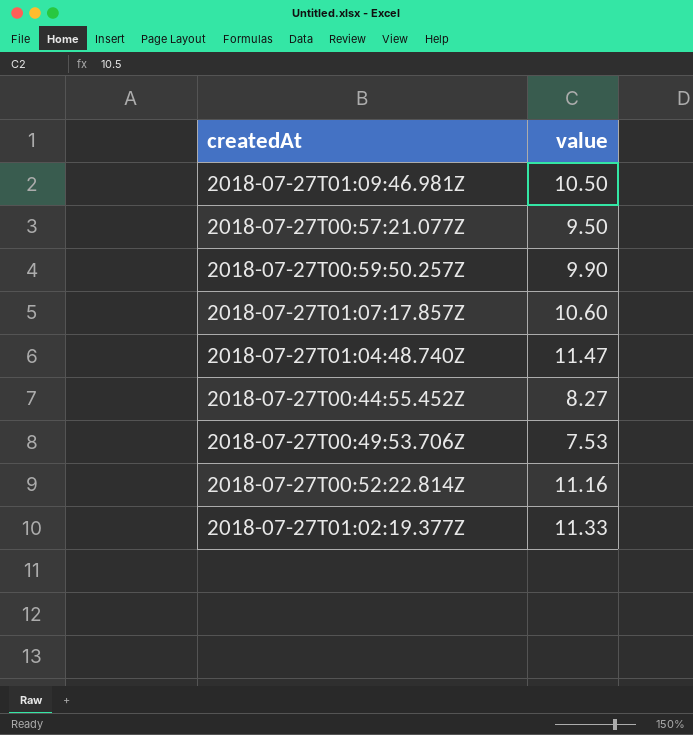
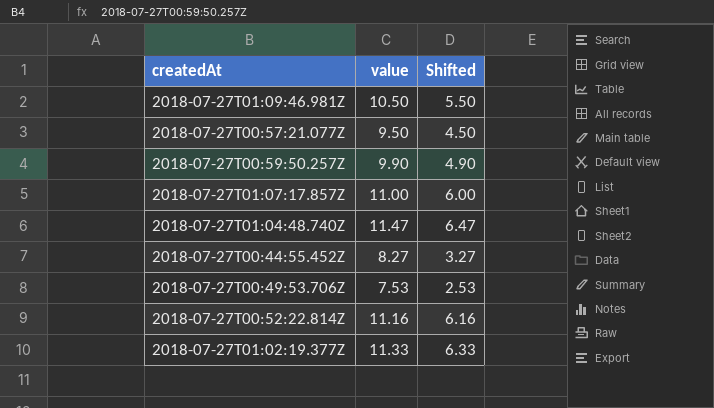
column Shifted | formula: none -> [value] - 5
2018-07-27T01:07:17.857Z | value: 10.60 -> 11.00

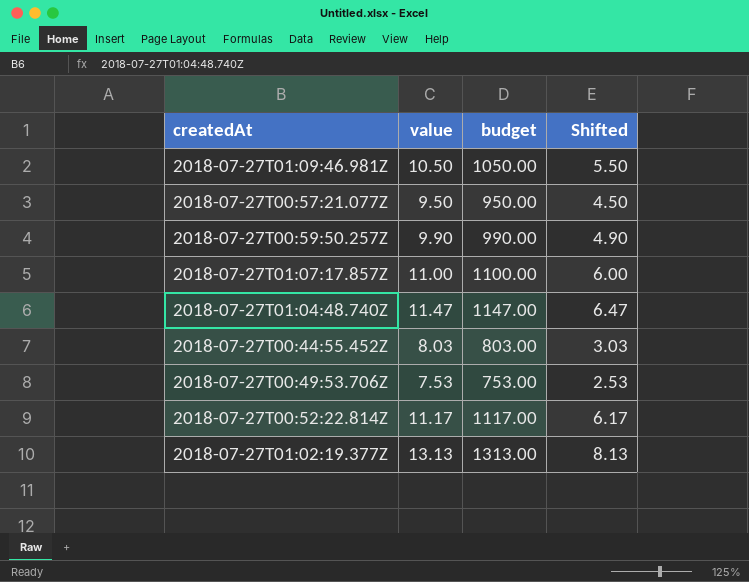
column budget | formula: none -> [value] * 100
2018-07-27T00:44:55.452Z | value: 8.27 -> 8.03
2018-07-27T00:44:55.452Z | Shifted: 3.27 -> 3.03
2018-07-27T00:52:22.814Z | value: 11.16 -> 11.17
2018-07-27T00:52:22.814Z | Shifted: 6.16 -> 6.17
2018-07-27T01:02:19.377Z | value: 11.33 -> 13.13
2018-07-27T01:02:19.377Z | Shifted: 6.33 -> 8.13

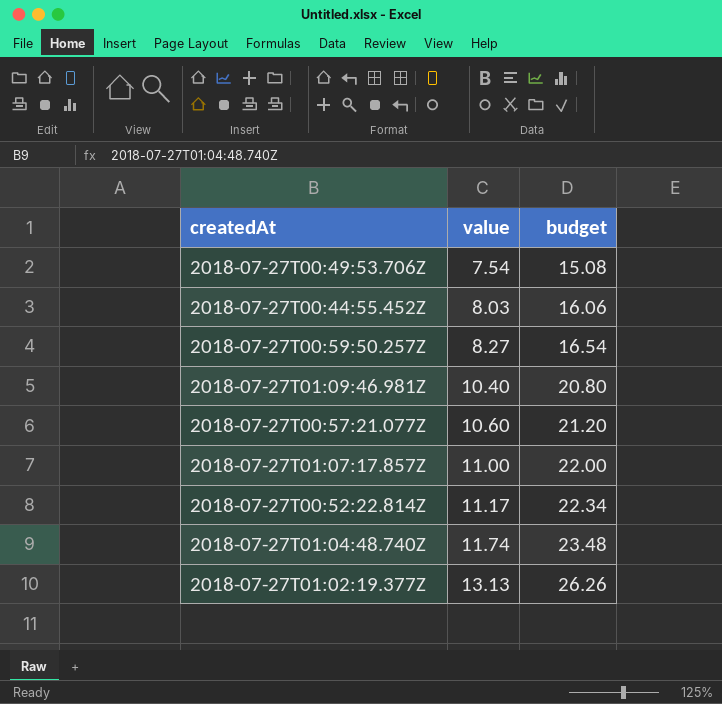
row order: none -> value ascending
column Shifted | formula: [value] - 5 -> none
column budget | formula: [value] * 100 -> [value] * 2
2018-07-27T00:49:53.706Z | value: 7.53 -> 7.54
2018-07-27T00:59:50.257Z | value: 9.90 -> 8.27
2018-07-27T01:09:46.981Z | value: 10.50 -> 10.40
2018-07-27T00:57:21.077Z | value: 9.50 -> 10.60
2018-07-27T01:04:48.740Z | value: 11.47 -> 11.74

